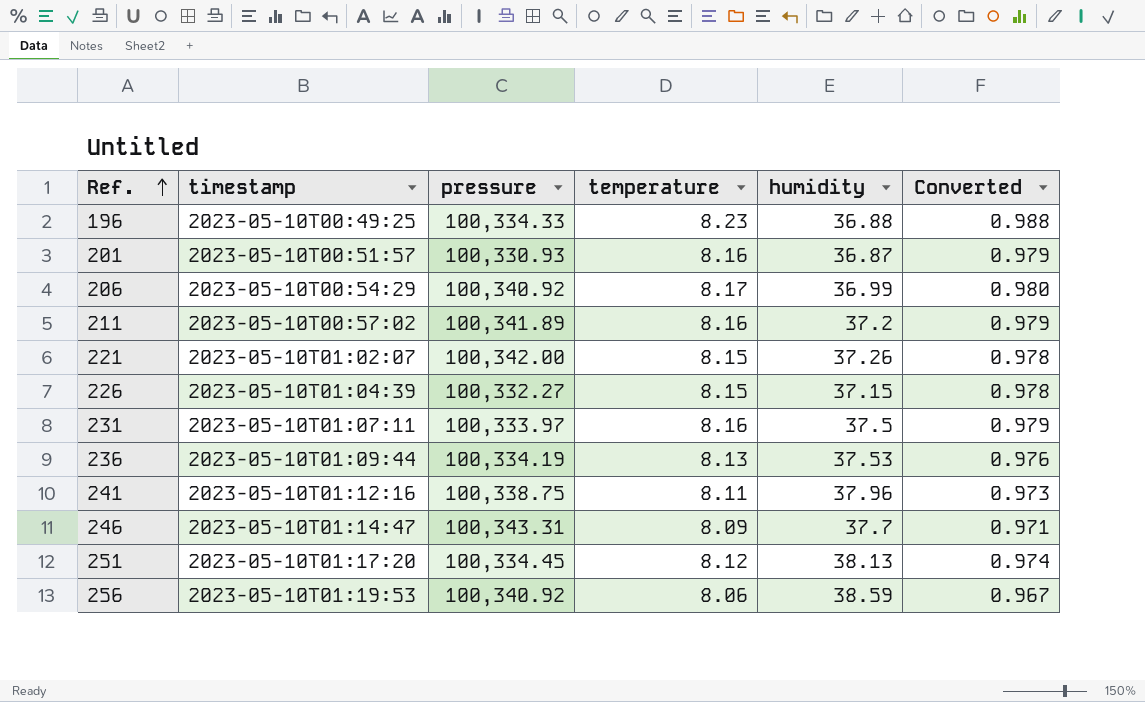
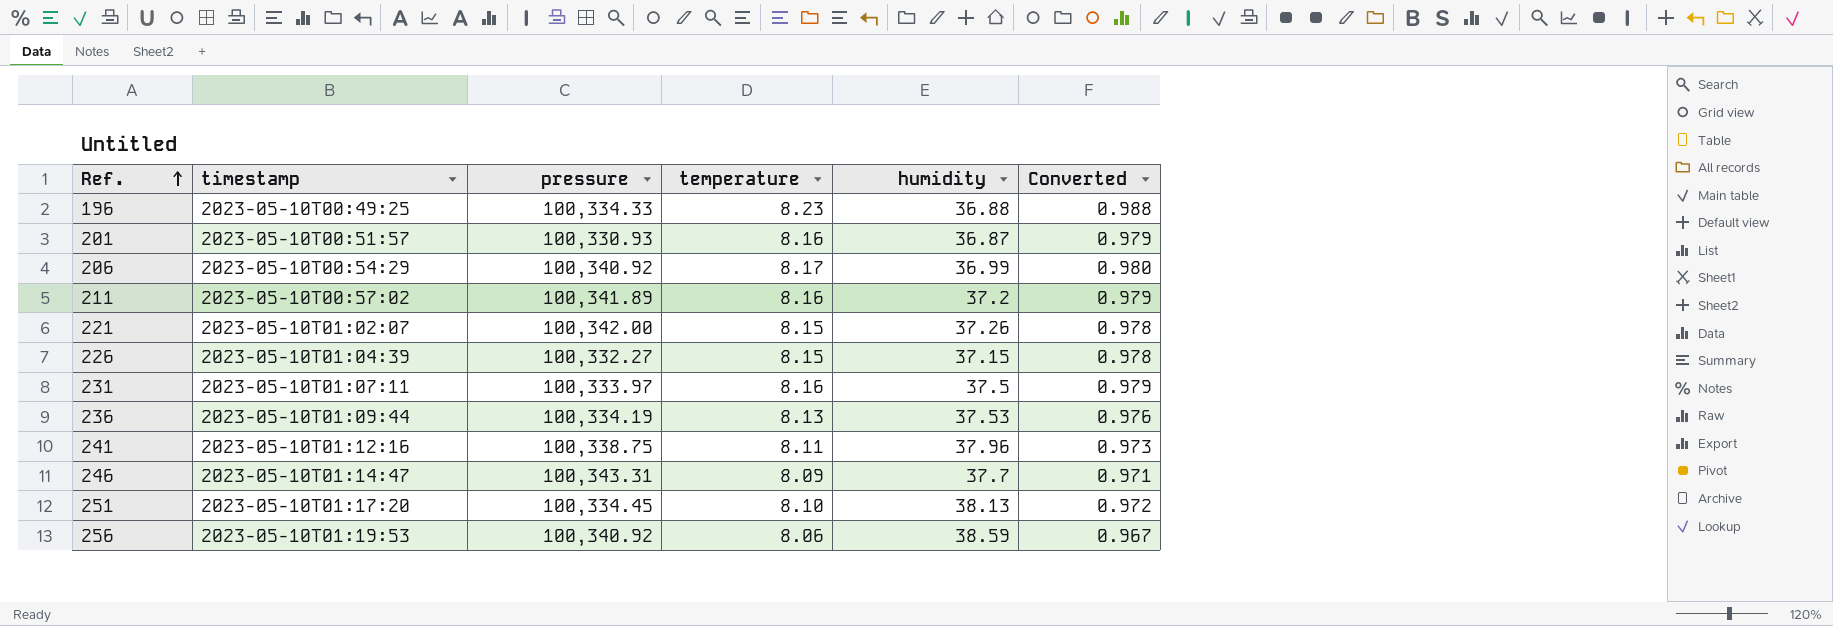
251 | temperature: 8.12 -> 8.10
251 | Converted: 0.974 -> 0.972

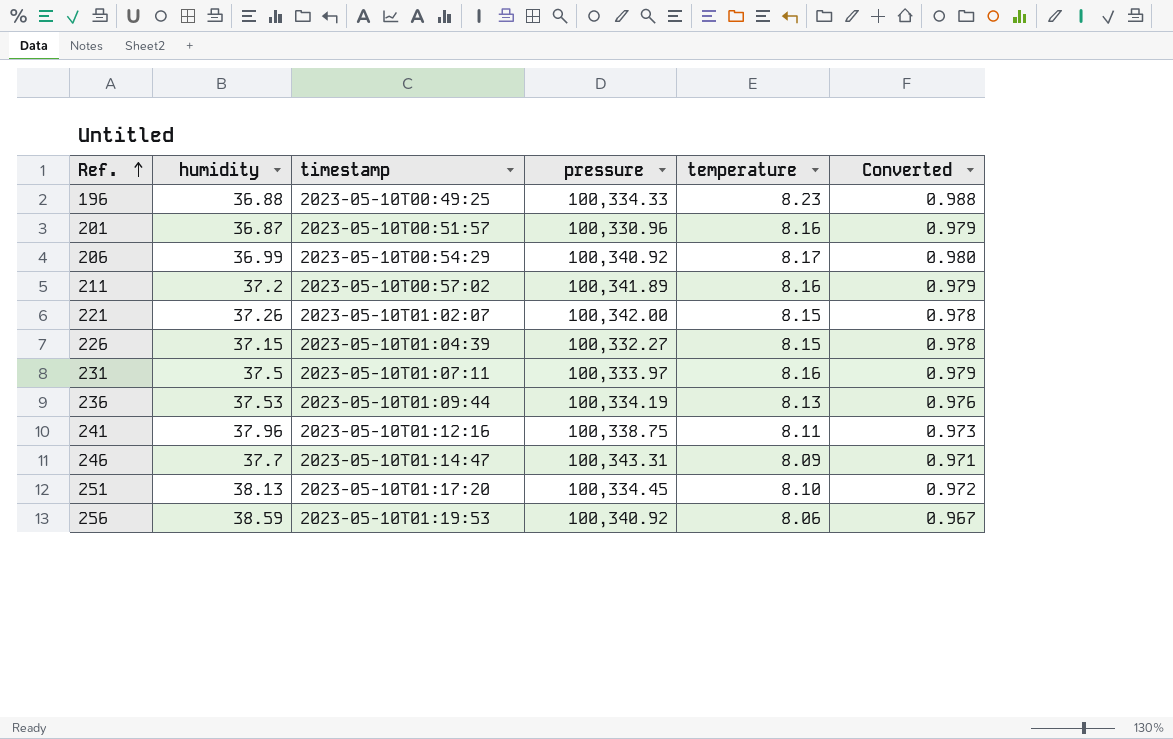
column humidity | position: 5 -> 2
201 | pressure: 100,330.93 -> 100,330.96

